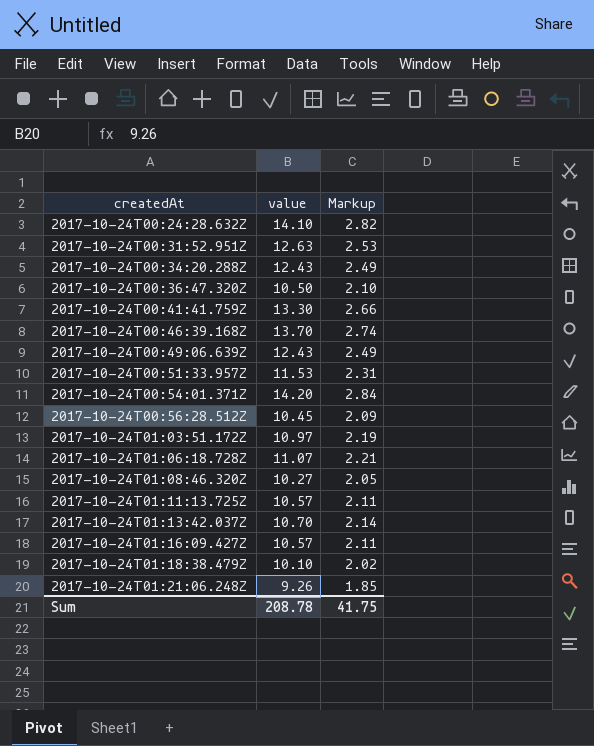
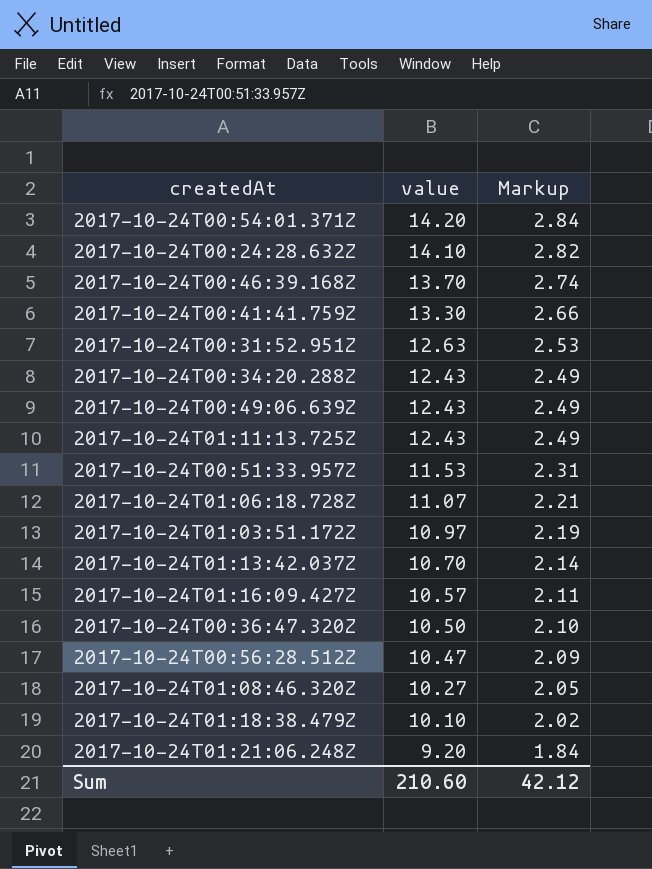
row order: createdAt ascending -> value descending
2017-10-24T01:11:13.725Z | value: 10.57 -> 12.43
2017-10-24T01:11:13.725Z | Markup: 2.11 -> 2.49
2017-10-24T00:56:28.512Z | value: 10.45 -> 10.47
2017-10-24T01:21:06.248Z | value: 9.26 -> 9.20
2017-10-24T01:21:06.248Z | Markup: 1.85 -> 1.84
Sum | value: 208.78 -> 210.60
Sum | Markup: 41.75 -> 42.12

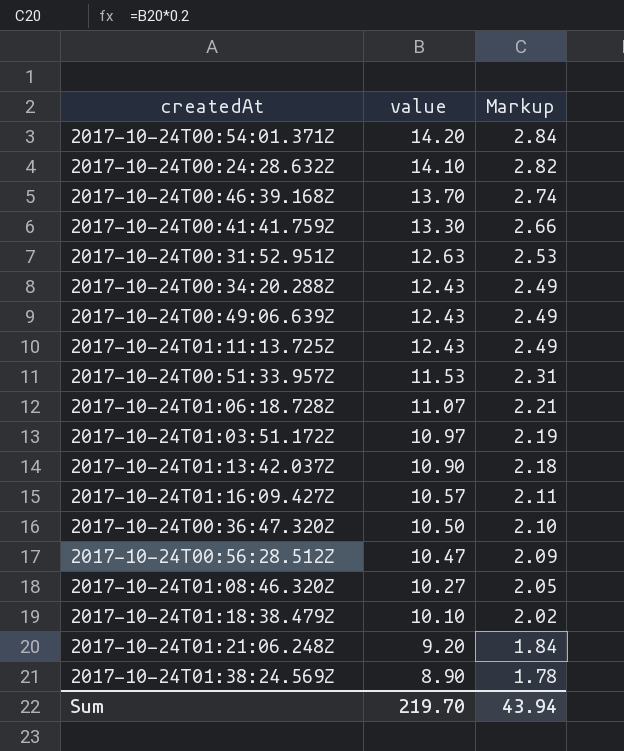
2017-10-24T01:13:42.037Z | value: 10.70 -> 10.90
2017-10-24T01:13:42.037Z | Markup: 2.14 -> 2.18
row 2017-10-24T01:38:24.569Z: none -> 8.90 | 1.78
Sum | value: 210.60 -> 219.70
Sum | Markup: 42.12 -> 43.94

